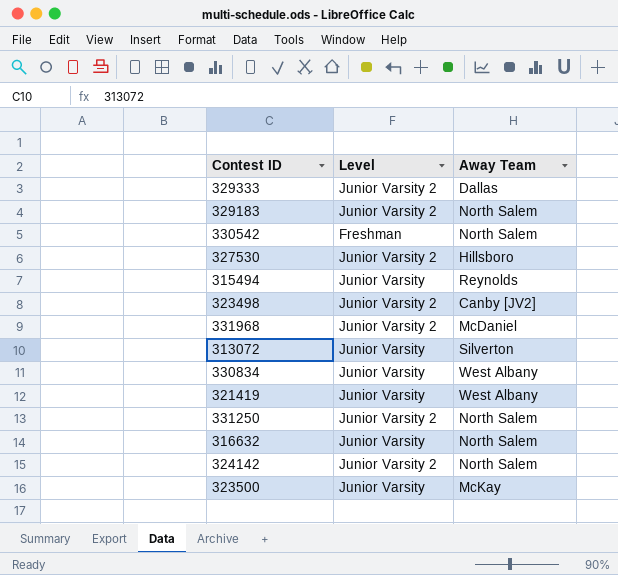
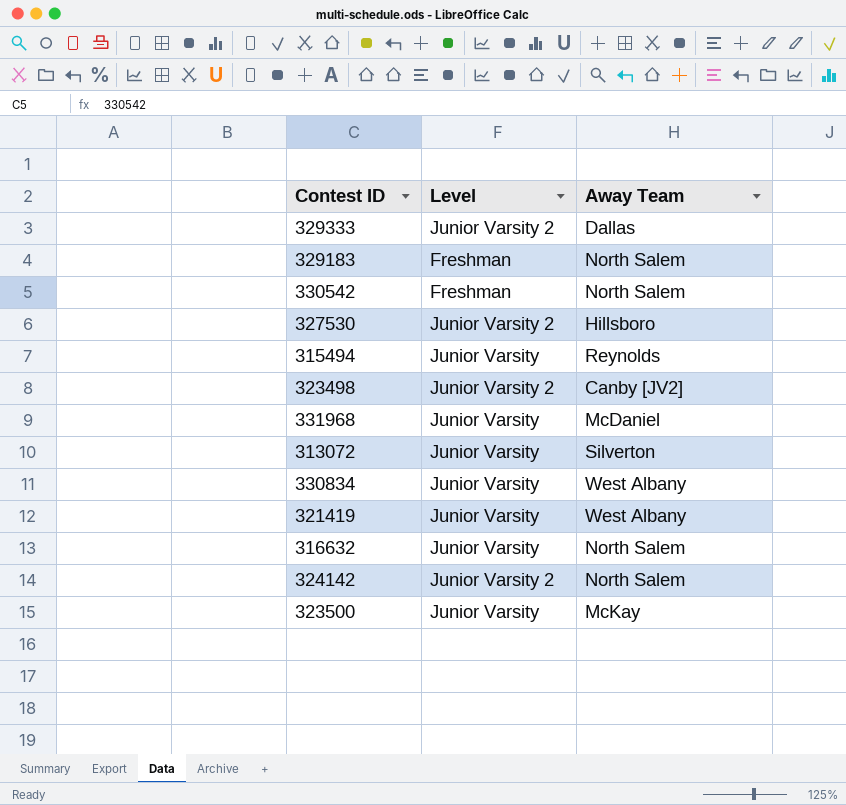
row 331250: Junior Varsity 2 | North Salem -> none
329183 | Level: Junior Varsity 2 -> Freshman
331968 | Level: Junior Varsity 2 -> Junior Varsity

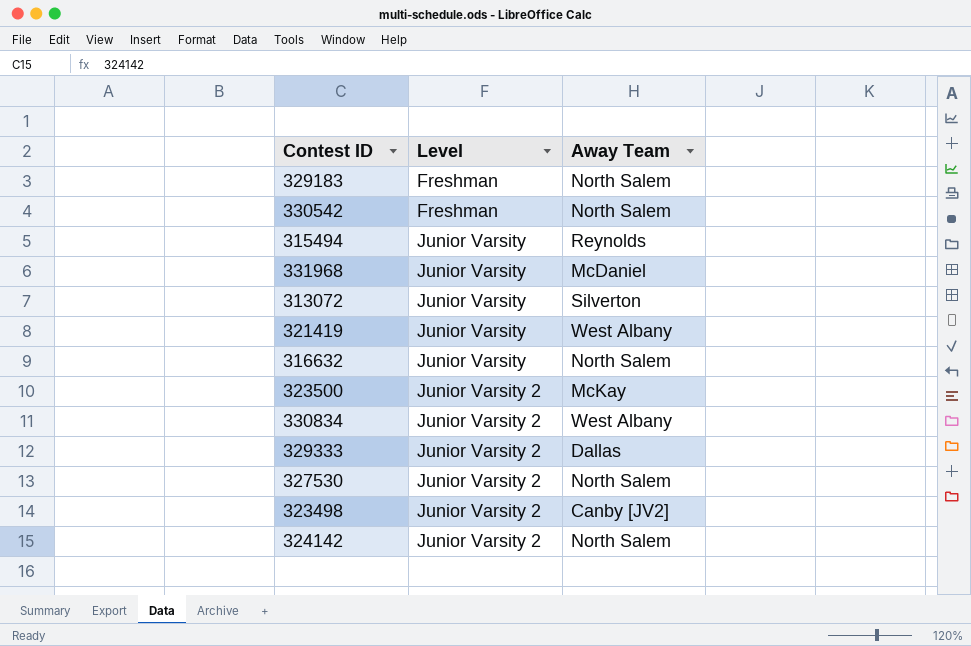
row order: none -> Level ascending
323500 | Level: Junior Varsity -> Junior Varsity 2
330834 | Level: Junior Varsity -> Junior Varsity 2
327530 | Away Team: Hillsboro -> North Salem

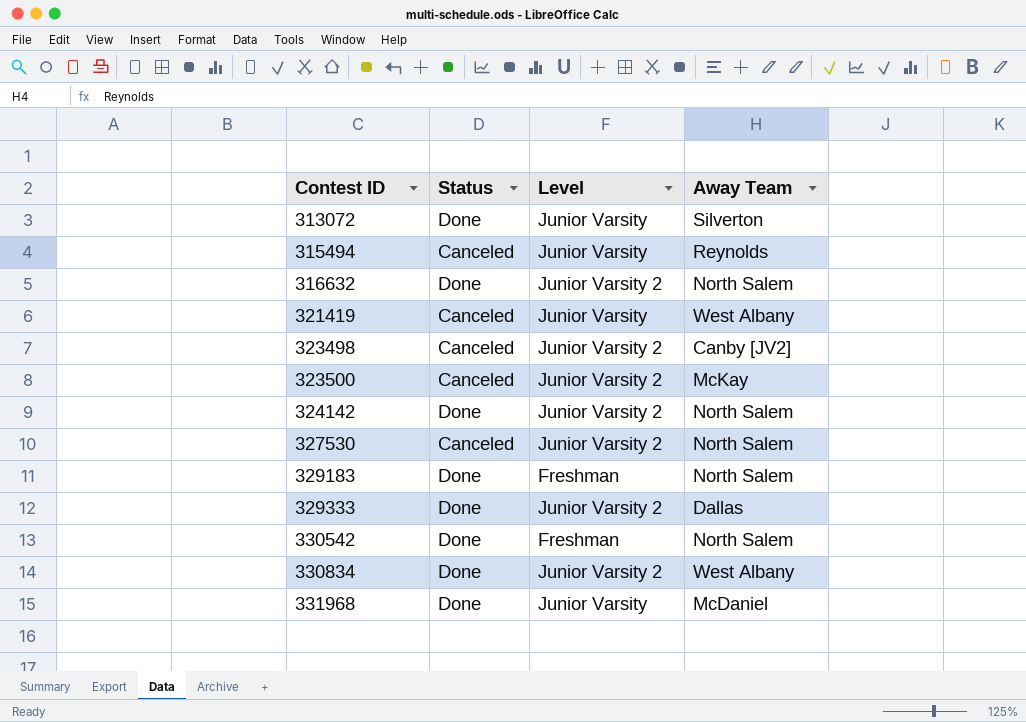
row order: Level ascending -> Contest ID ascending
column Status | position: none -> 2
316632 | Level: Junior Varsity -> Junior Varsity 2

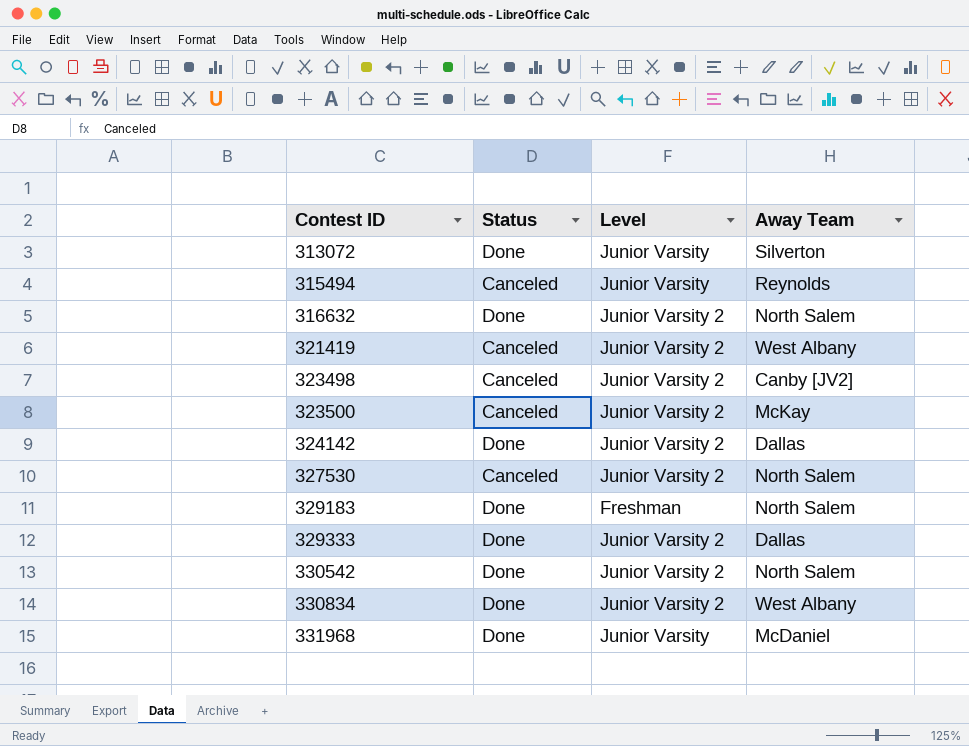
321419 | Level: Junior Varsity -> Junior Varsity 2
324142 | Away Team: North Salem -> Dallas
330542 | Level: Freshman -> Junior Varsity 2

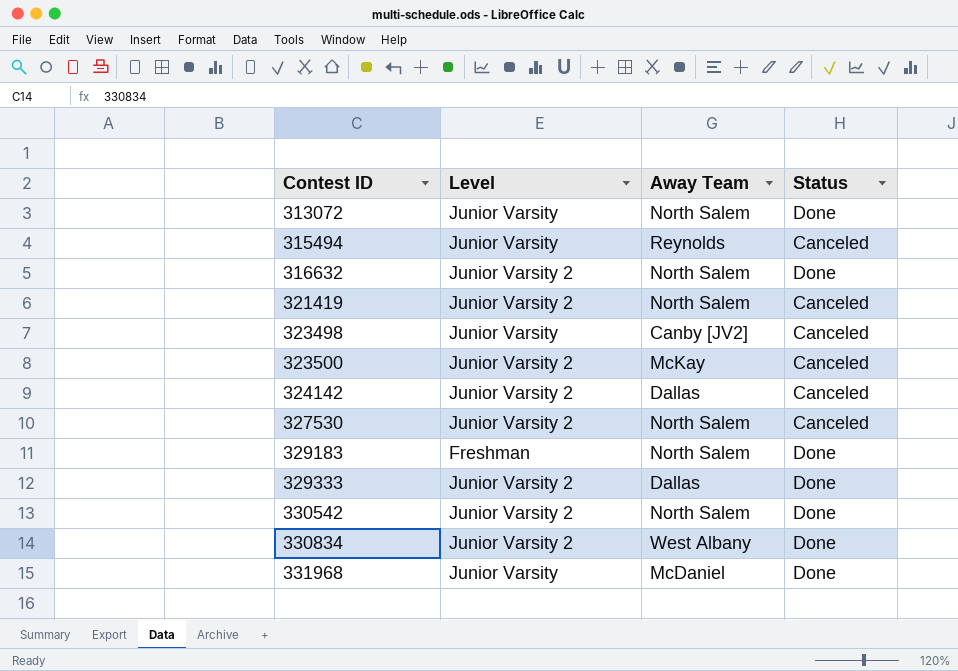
column Status | position: 2 -> 4
313072 | Away Team: Silverton -> North Salem
321419 | Away Team: West Albany -> North Salem
323498 | Level: Junior Varsity 2 -> Junior Varsity
324142 | Status: Done -> Canceled

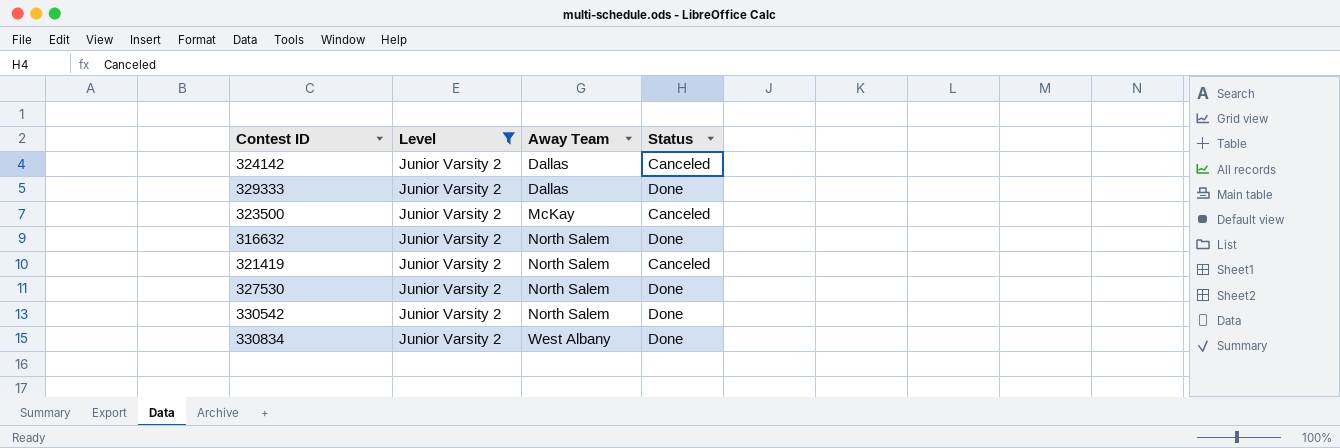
filter: none -> Level = Junior Varsity 2
row order: Contest ID ascending -> Away Team ascending
327530 | Status: Canceled -> Done

